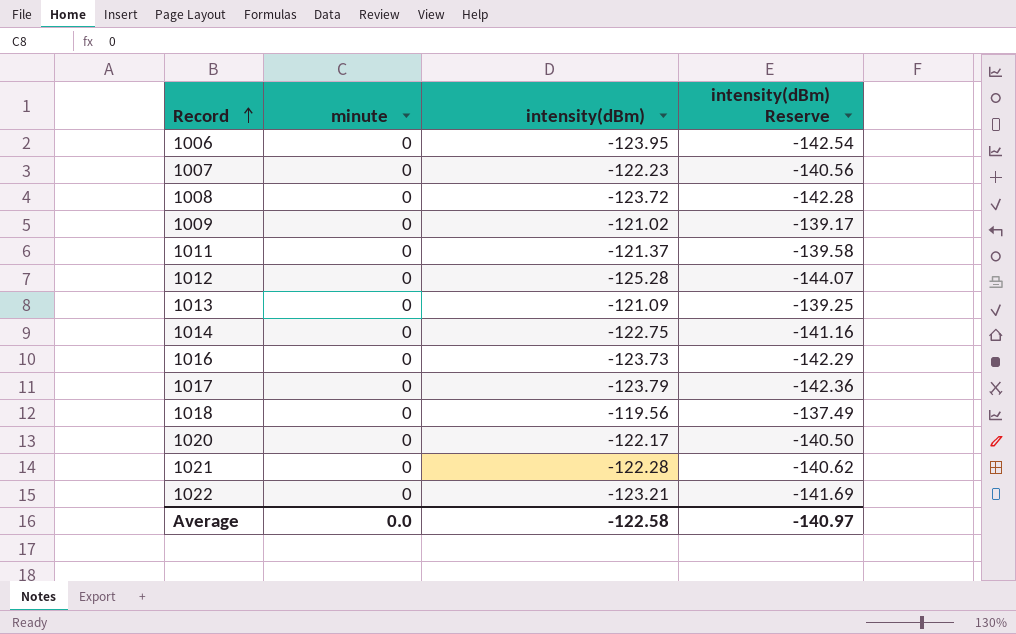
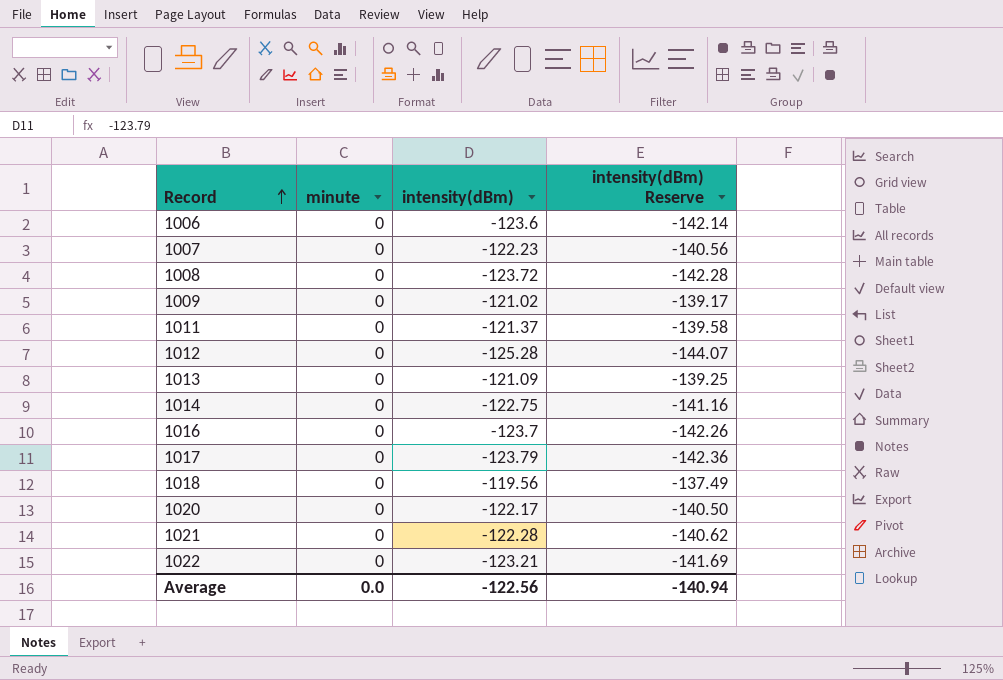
1006 | intensity(dBm): -123.95 -> -123.6
1006 | intensity(dBm) Reserve: -142.54 -> -142.14
1016 | intensity(dBm): -123.73 -> -123.7
1016 | intensity(dBm) Reserve: -142.29 -> -142.26
Average | intensity(dBm): -122.58 -> -122.56
Average | intensity(dBm) Reserve: -140.97 -> -140.94

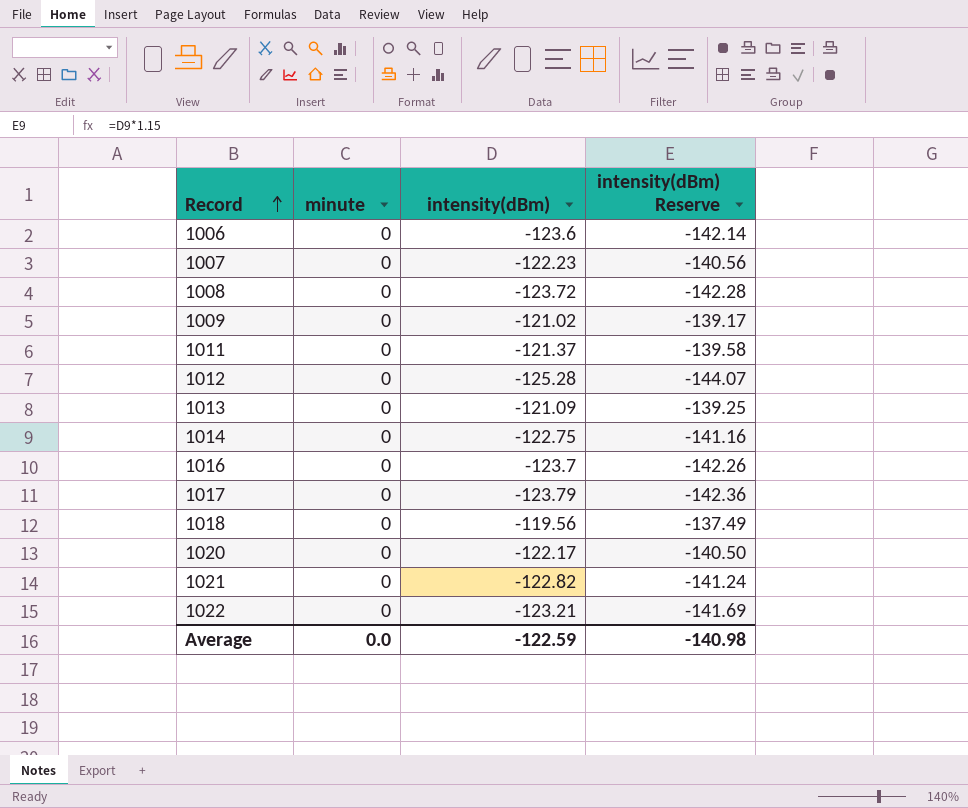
1021 | intensity(dBm): -122.28 -> -122.82
1021 | intensity(dBm) Reserve: -140.62 -> -141.24
Average | intensity(dBm): -122.56 -> -122.59
Average | intensity(dBm) Reserve: -140.94 -> -140.98

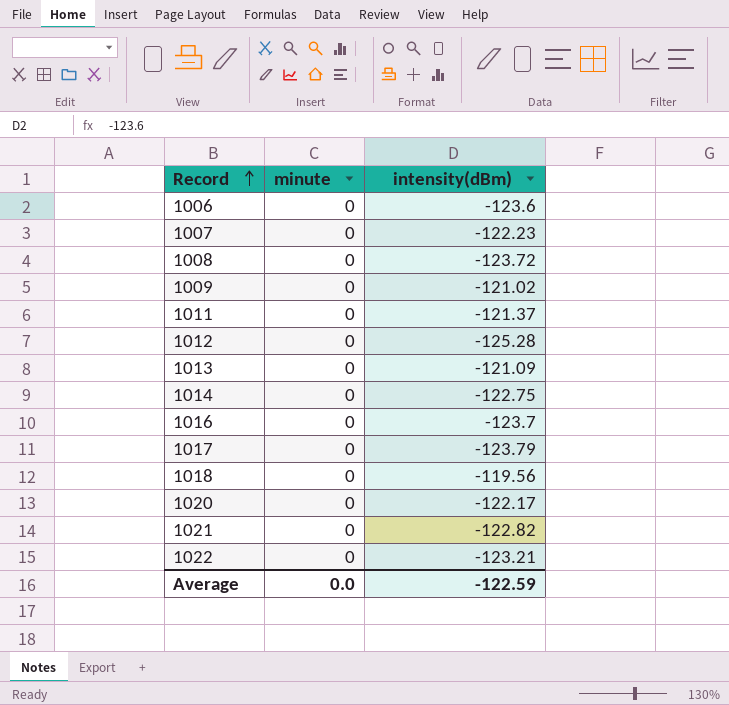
column intensity(dBm) Reserve | formula: [intensity(dBm)] * 1.15 -> none

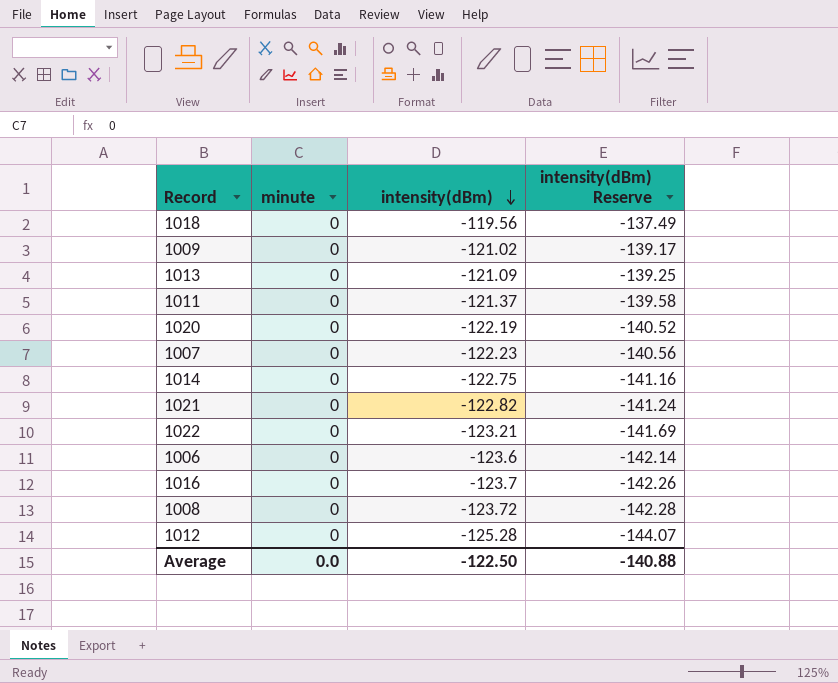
row order: Record ascending -> intensity(dBm) descending
column intensity(dBm) Reserve | formula: none -> [intensity(dBm)] * 1.15
row 1017: 0 | -123.79 -> none
1020 | intensity(dBm): -122.17 -> -122.19
Average | intensity(dBm): -122.59 -> -122.50

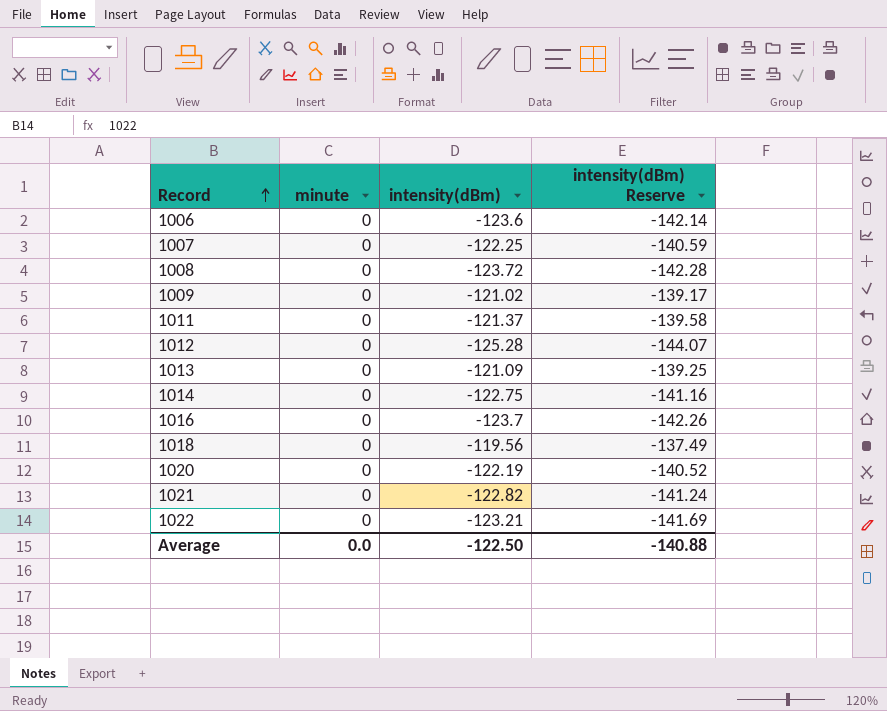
row order: intensity(dBm) descending -> Record ascending
1007 | intensity(dBm): -122.23 -> -122.25
1007 | intensity(dBm) Reserve: -140.56 -> -140.59

